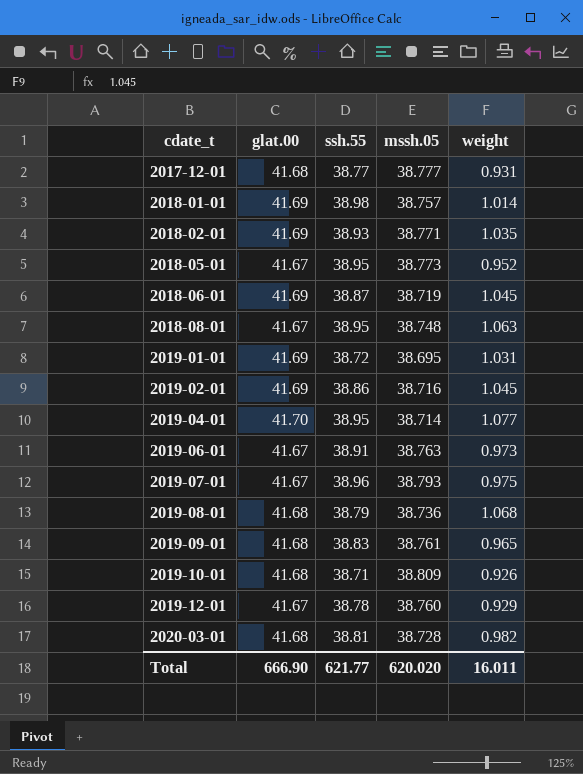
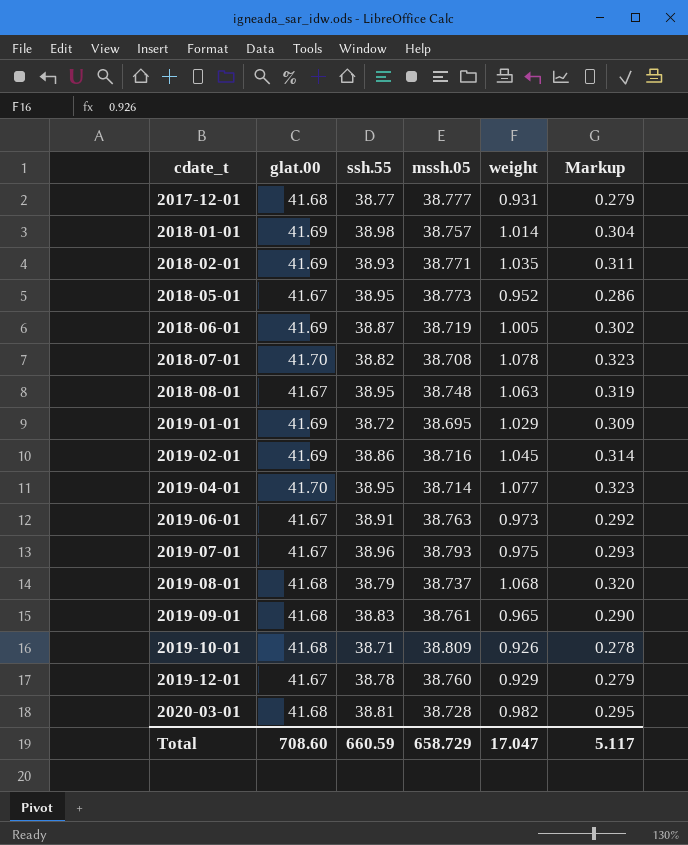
column Markup | formula: none -> [weight] * 0.3
2018-06-01 | weight: 1.045 -> 1.005
row 2018-07-01: none -> 41.70 | 38.82 | 38.708 | 1.078 | 0.323
2019-01-01 | weight: 1.031 -> 1.029
2019-08-01 | mssh.05: 38.736 -> 38.737
Total | glat.00: 666.90 -> 708.60
Total | ssh.55: 621.77 -> 660.59
Total | mssh.05: 620.020 -> 658.729
Total | weight: 16.011 -> 17.047

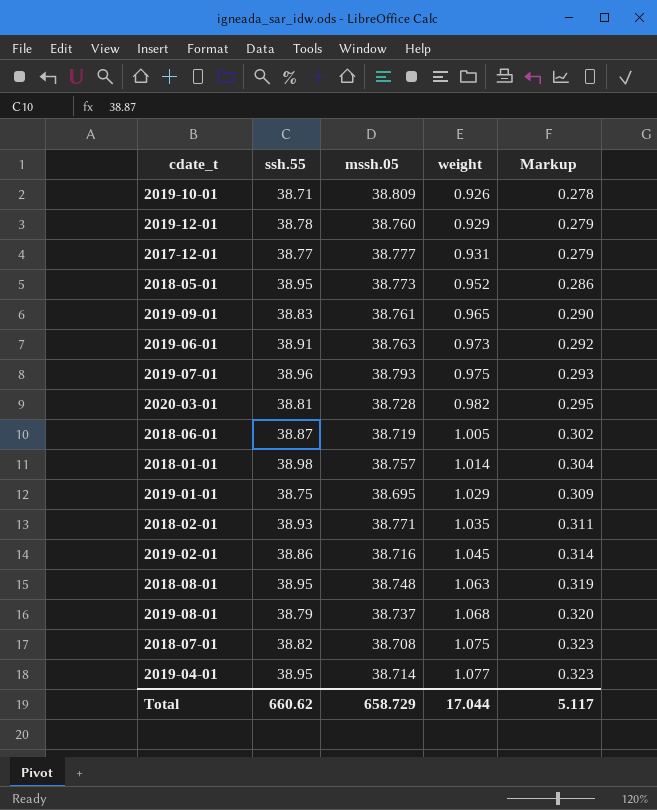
row order: cdate_t ascending -> weight ascending
column glat.00 | position: 2 -> none
2019-01-01 | ssh.55: 38.72 -> 38.75
2018-07-01 | weight: 1.078 -> 1.075
Total | ssh.55: 660.59 -> 660.62
Total | weight: 17.047 -> 17.044

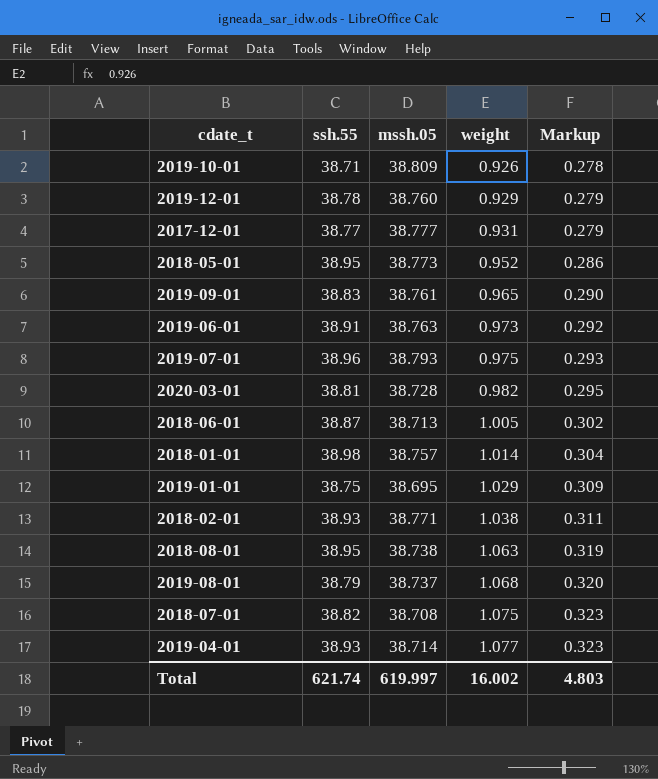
row 2019-02-01: 38.86 | 38.716 | 1.045 | 0.314 -> none
2018-06-01 | mssh.05: 38.719 -> 38.713
2018-02-01 | weight: 1.035 -> 1.038
2018-08-01 | mssh.05: 38.748 -> 38.738
2019-04-01 | ssh.55: 38.95 -> 38.93
Total | ssh.55: 660.62 -> 621.74
Total | mssh.05: 658.729 -> 619.997
Total | weight: 17.044 -> 16.002
Total | Markup: 5.117 -> 4.803

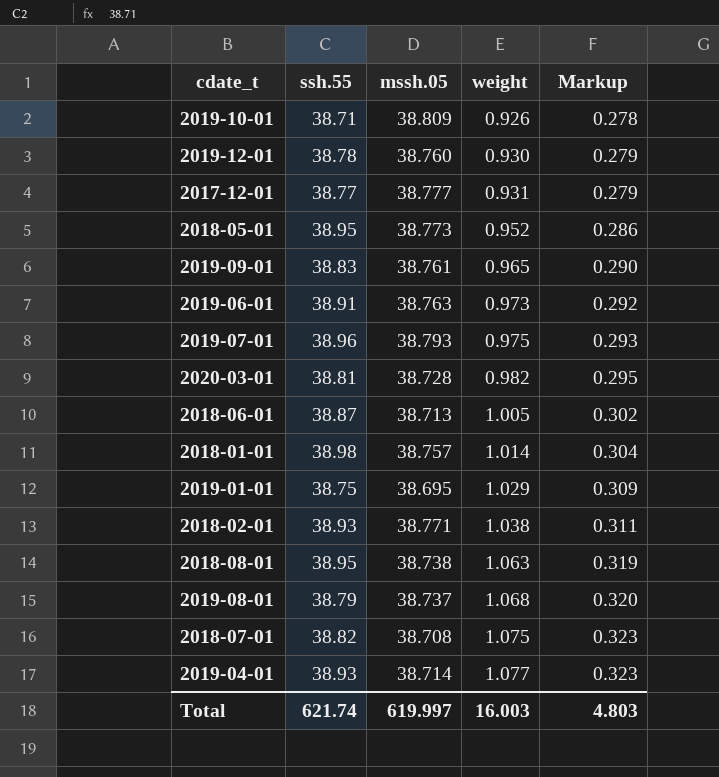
2019-12-01 | weight: 0.929 -> 0.930
Total | weight: 16.002 -> 16.003

